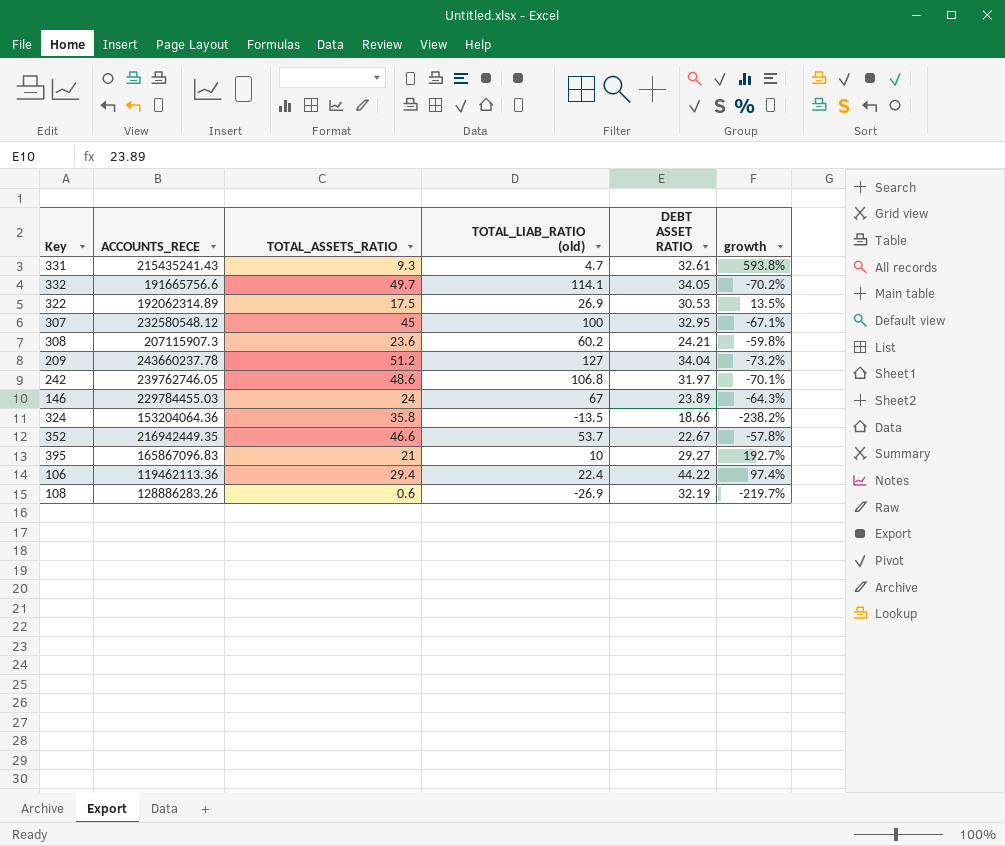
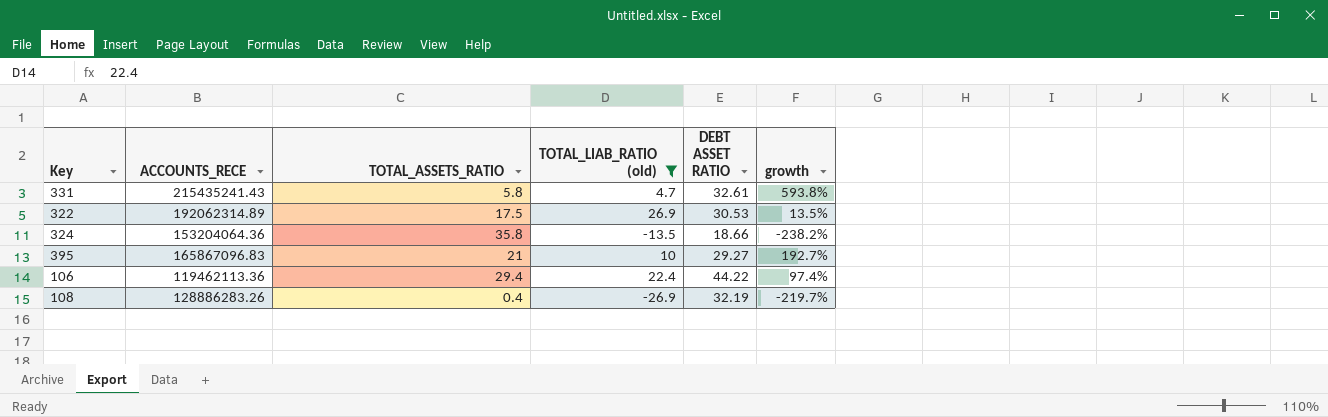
filter: none -> TOTAL_LIAB_RATIO (old) <= 26.9
331 | TOTAL_ASSETS_RATIO: 9.3 -> 5.8
108 | TOTAL_ASSETS_RATIO: 0.6 -> 0.4

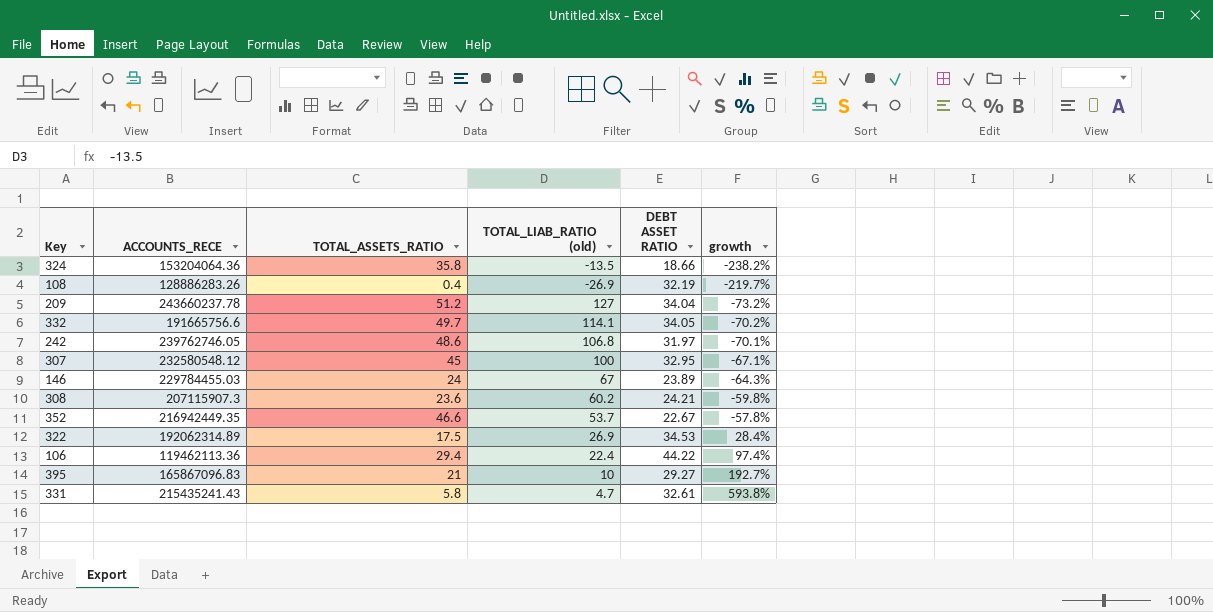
filter: TOTAL_LIAB_RATIO (old) <= 26.9 -> none
row order: none -> growth ascending
322 | DEBT ASSET RATIO: 30.53 -> 34.53
322 | growth: 13.5% -> 28.4%

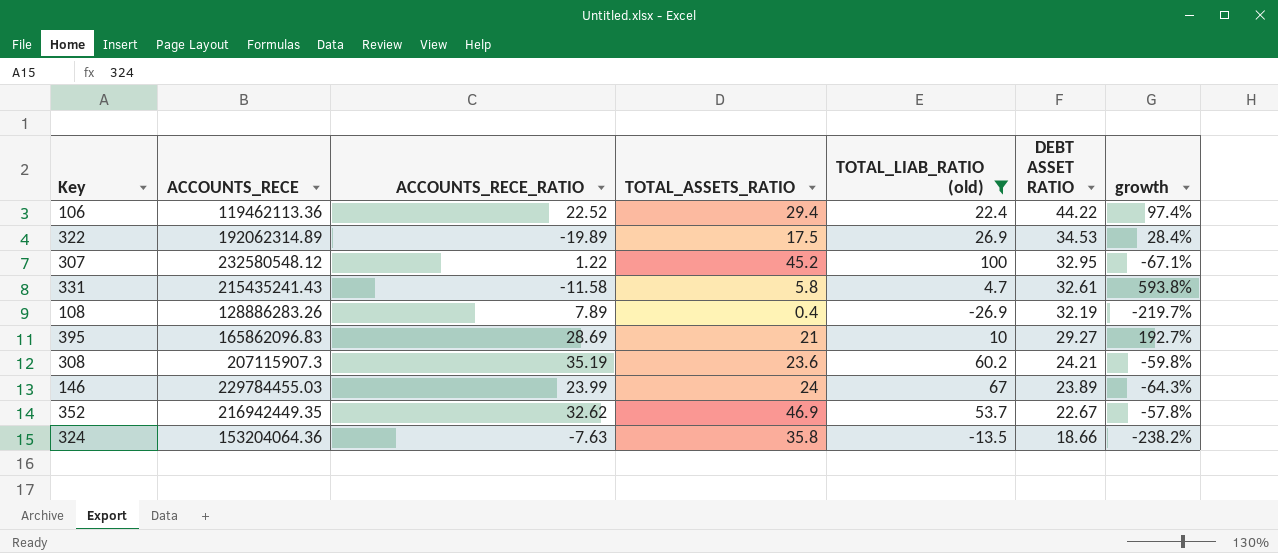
filter: none -> TOTAL_LIAB_RATIO (old) <= 100
row order: growth ascending -> DEBT ASSET RATIO descending
column ACCOUNTS_RECE_RATIO | position: none -> 3
307 | TOTAL_ASSETS_RATIO: 45 -> 45.2
395 | ACCOUNTS_RECE: 165867096.83 -> 165862096.83
352 | TOTAL_ASSETS_RATIO: 46.6 -> 46.9

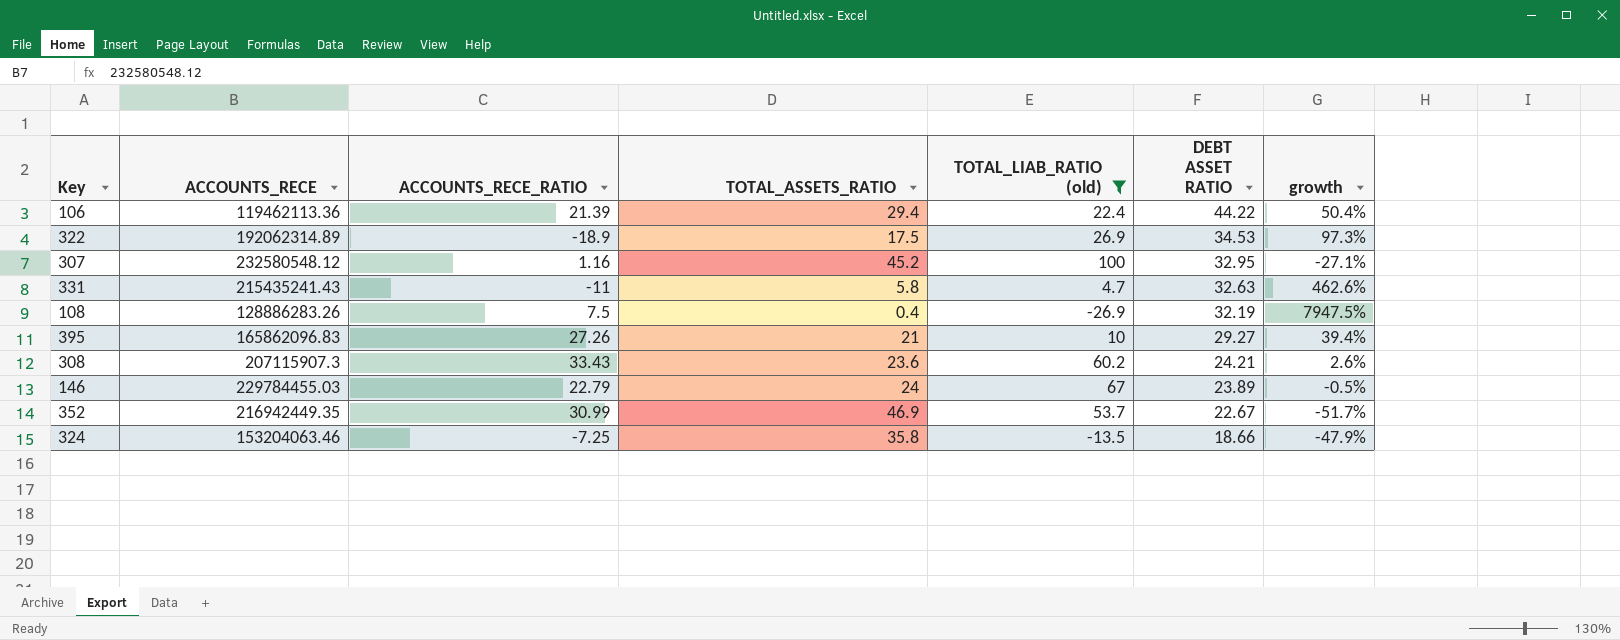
column growth | formula: ([DEBT ASSET RATIO] - [TOTAL_LIAB_RATIO (old)]) / [TOTAL_LIAB_RATIO (old)] -> ([DEBT ASSET RATIO] - [TOTAL_ASSETS_RATIO]) / [TOTAL_ASSETS_RATIO]
106 | ACCOUNTS_RECE_RATIO: 22.52 -> 21.39
322 | ACCOUNTS_RECE_RATIO: -19.89 -> -18.9
307 | ACCOUNTS_RECE_RATIO: 1.22 -> 1.16
331 | ACCOUNTS_RECE_RATIO: -11.58 -> -11
331 | DEBT ASSET RATIO: 32.61 -> 32.63
108 | ACCOUNTS_RECE_RATIO: 7.89 -> 7.5
395 | ACCOUNTS_RECE_RATIO: 28.69 -> 27.26
308 | ACCOUNTS_RECE_RATIO: 35.19 -> 33.43
146 | ACCOUNTS_RECE_RATIO: 23.99 -> 22.79
352 | ACCOUNTS_RECE_RATIO: 32.62 -> 30.99
324 | ACCOUNTS_RECE: 153204064.36 -> 153204063.46
324 | ACCOUNTS_RECE_RATIO: -7.63 -> -7.25

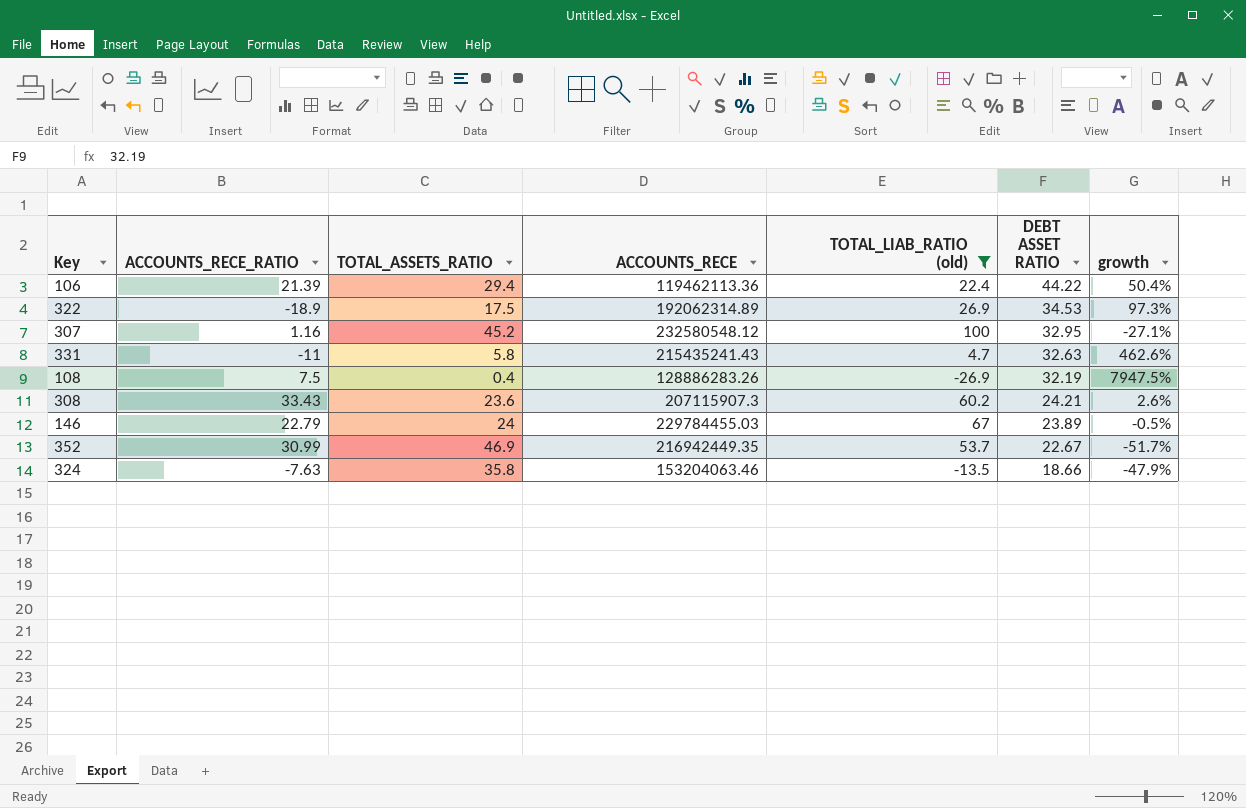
column ACCOUNTS_RECE | position: 2 -> 4
row 395: 165862096.83 | 27.26 | 21 | 10 | 29.27 | 39.4% -> none
324 | ACCOUNTS_RECE_RATIO: -7.25 -> -7.63

